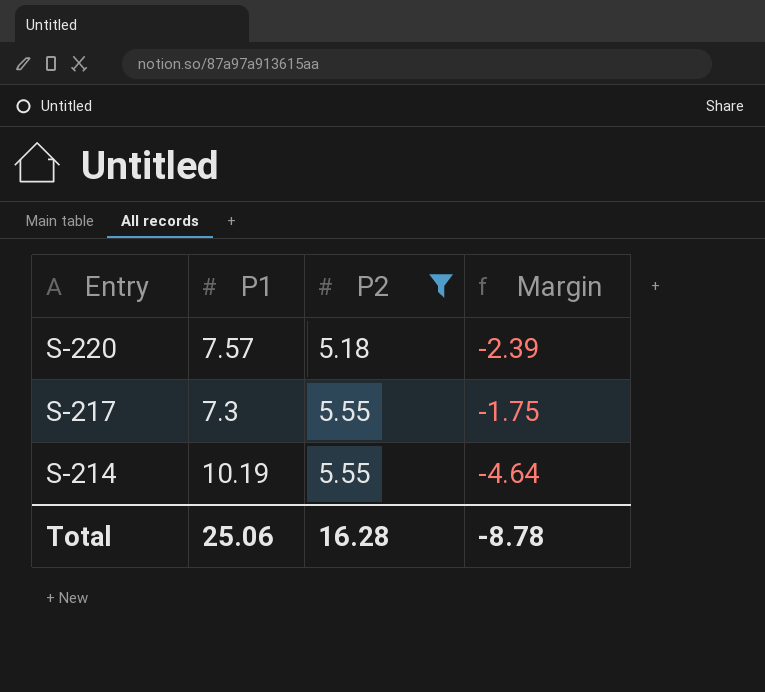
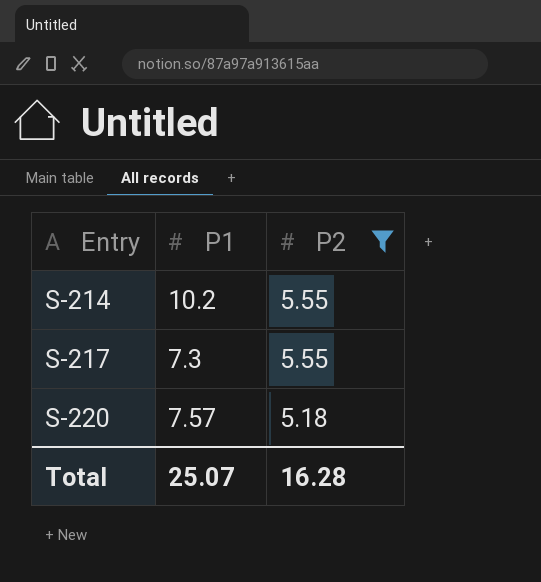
row order: Entry descending -> Entry ascending
column Margin | formula: [P2] - [P1] -> none
S-214 | P1: 10.19 -> 10.2
Total | P1: 25.06 -> 25.07

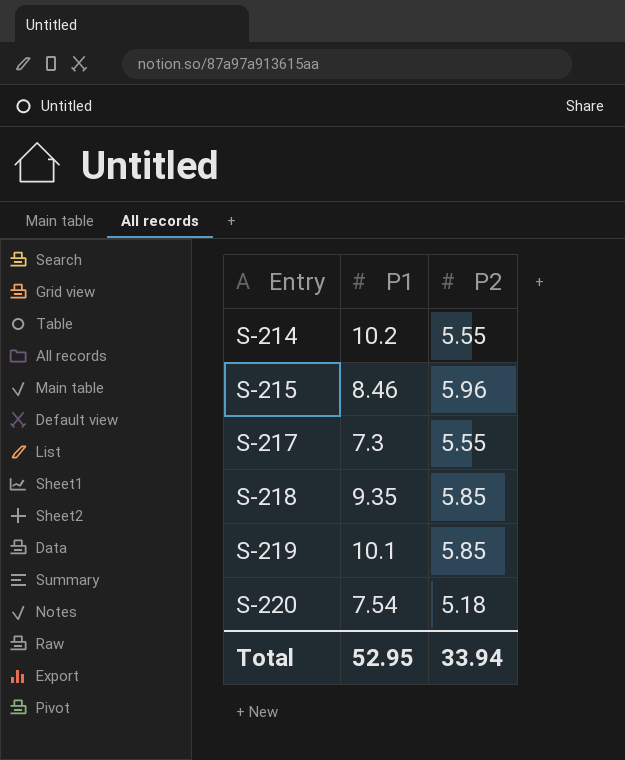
filter: P2 <= 5.55 -> none
S-220 | P1: 7.57 -> 7.54
Total | P1: 25.07 -> 52.95
Total | P2: 16.28 -> 33.94

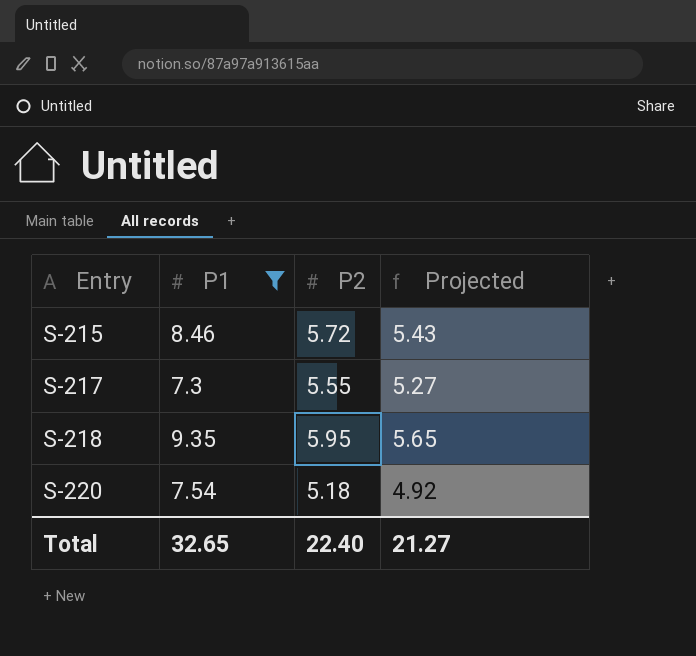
filter: none -> P1 <= 9.35
column Projected | formula: none -> [P2] * 0.95
S-215 | P2: 5.96 -> 5.72
S-218 | P2: 5.85 -> 5.95
Total | P1: 52.95 -> 32.65
Total | P2: 33.94 -> 22.40

